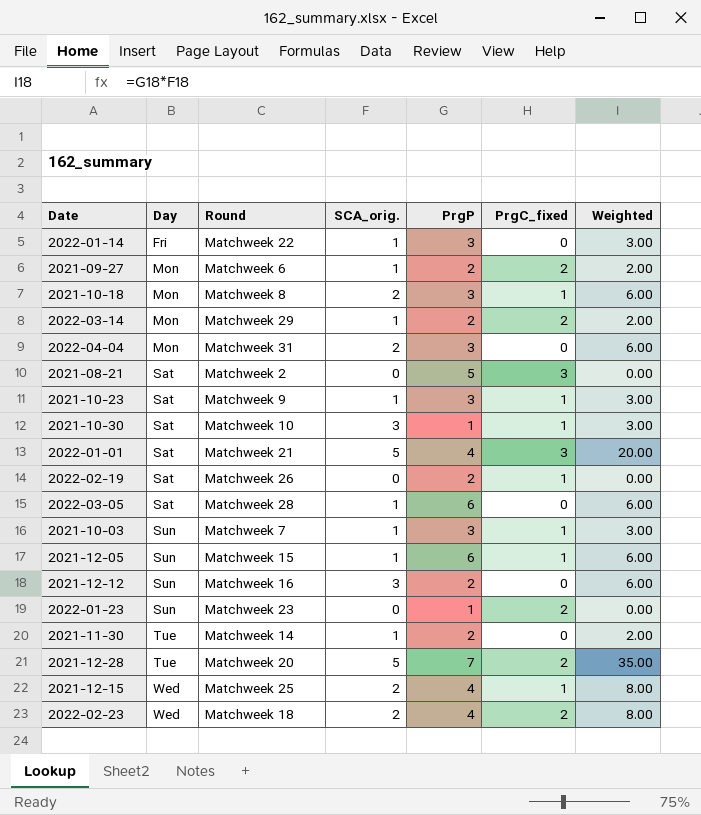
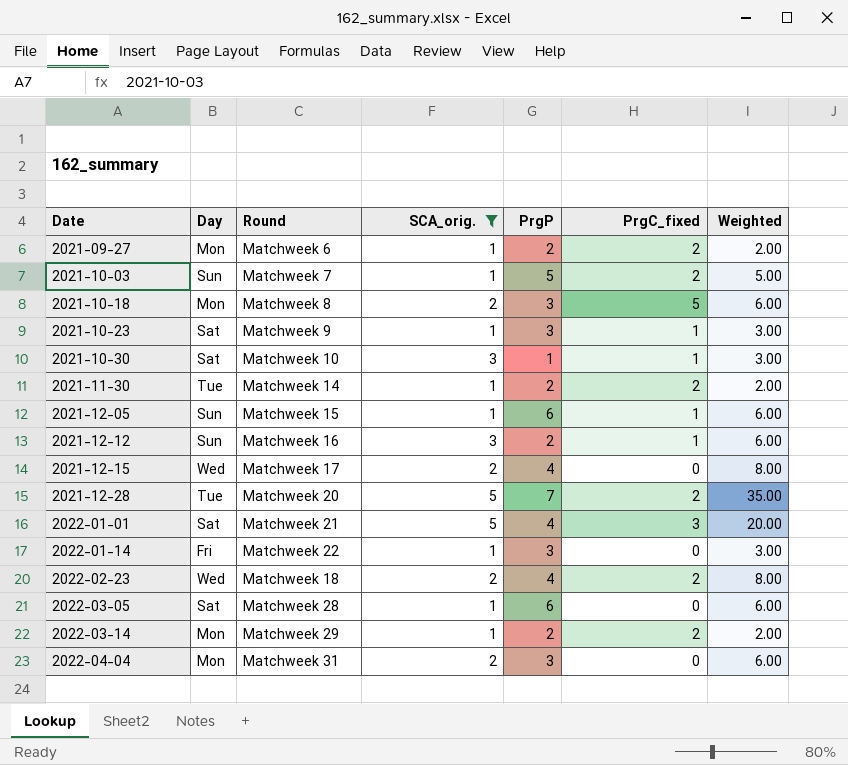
filter: none -> SCA_orig. != 0
row order: Day ascending -> Date ascending
2021-10-03 | PrgP: 3 -> 5
2021-10-03 | PrgC_fixed: 1 -> 2
2021-10-03 | Weighted: 3.00 -> 5.00
2021-10-18 | PrgC_fixed: 1 -> 5
2021-11-30 | PrgC_fixed: 0 -> 2
2021-12-12 | PrgC_fixed: 0 -> 1
2021-12-15 | Round: Matchweek 25 -> Matchweek 17
2021-12-15 | PrgC_fixed: 1 -> 0

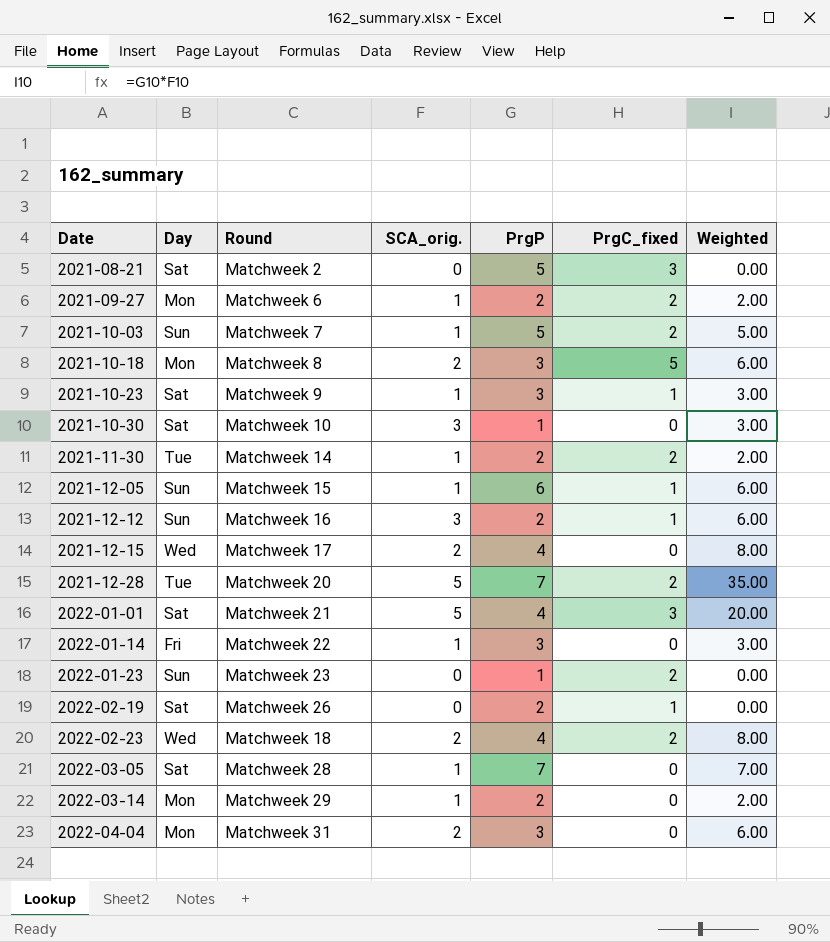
filter: SCA_orig. != 0 -> none
2021-10-30 | PrgC_fixed: 1 -> 0
2022-03-05 | PrgP: 6 -> 7
2022-03-05 | Weighted: 6.00 -> 7.00
2022-03-14 | PrgC_fixed: 2 -> 0

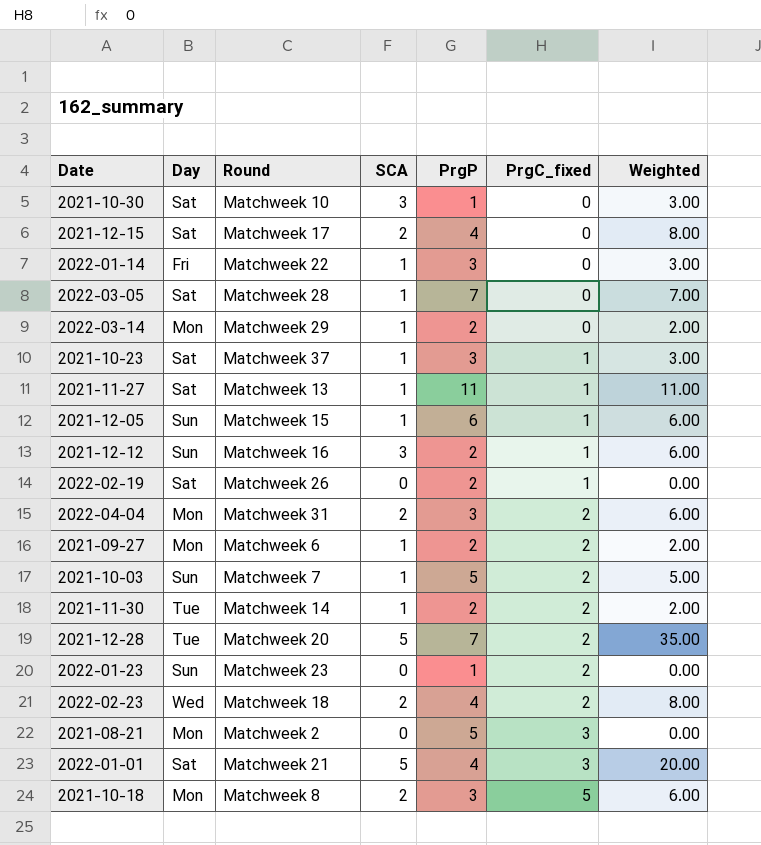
row order: Date ascending -> PrgC_fixed ascending
column name: SCA_orig. -> SCA
2021-12-15 | Day: Wed -> Sat
2021-10-23 | Round: Matchweek 9 -> Matchweek 37
row 2021-11-27: none -> Sat | Matchweek 13 | 1 | 11 | 1 | 11.00
2022-04-04 | PrgC_fixed: 0 -> 2
2021-08-21 | Day: Sat -> Mon

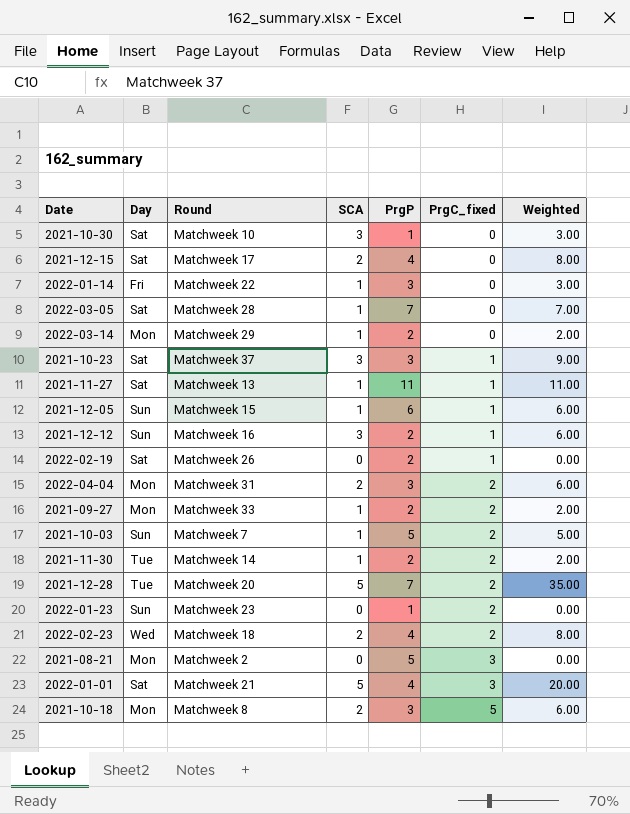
2021-10-23 | SCA: 1 -> 3
2021-10-23 | Weighted: 3.00 -> 9.00
2021-09-27 | Round: Matchweek 6 -> Matchweek 33

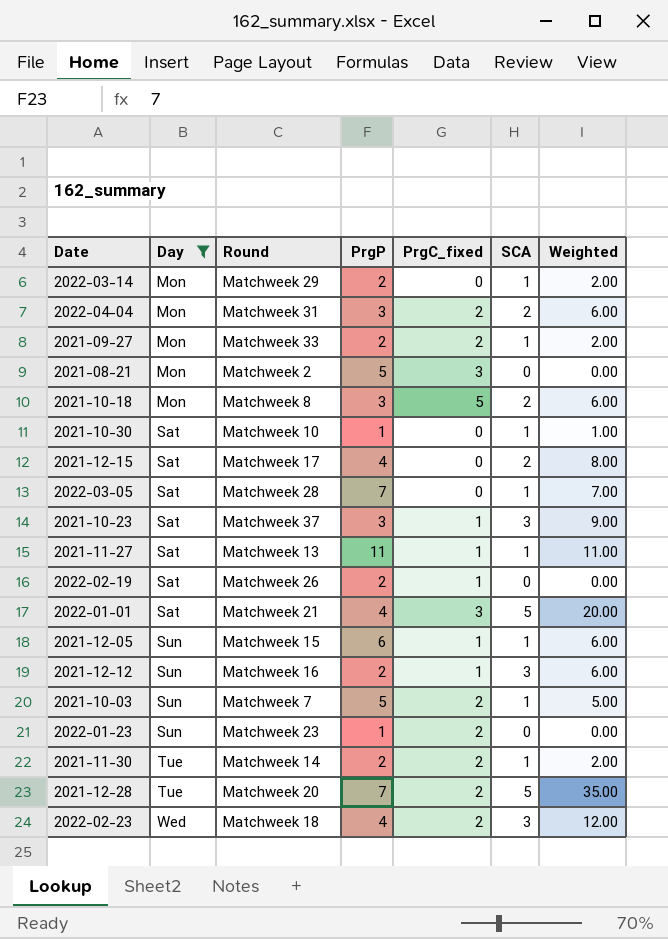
filter: none -> Day != Fri
row order: PrgC_fixed ascending -> Day ascending
column SCA | position: 4 -> 6
2021-10-30 | SCA: 3 -> 1
2021-10-30 | Weighted: 3.00 -> 1.00
2022-02-23 | SCA: 2 -> 3
2022-02-23 | Weighted: 8.00 -> 12.00

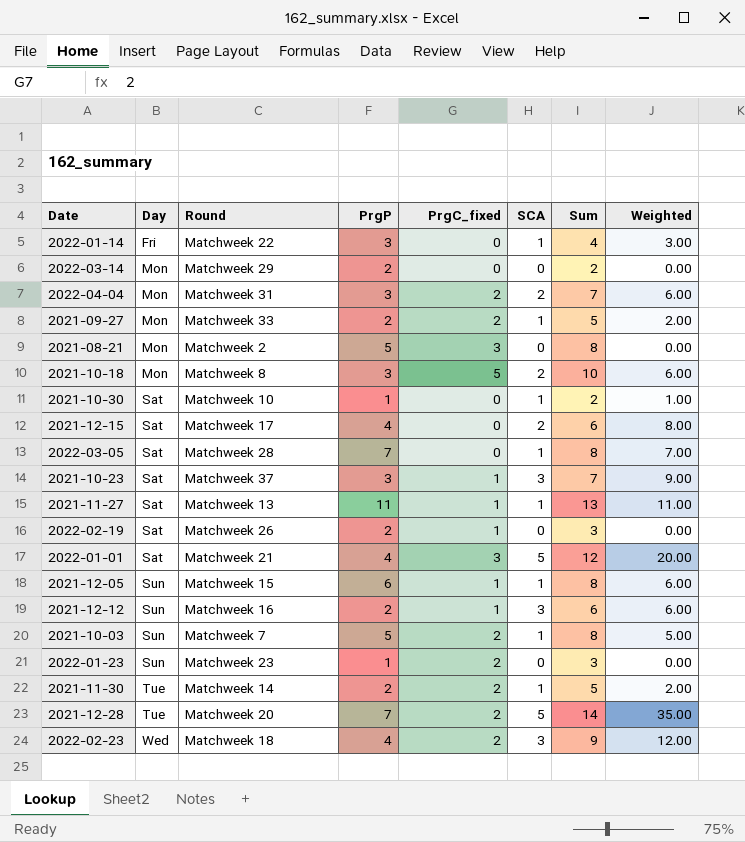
filter: Day != Fri -> none
column Sum | formula: none -> [PrgP] + [PrgC_fixed] + [SCA]
2022-03-14 | SCA: 1 -> 0
2022-03-14 | Weighted: 2.00 -> 0.00

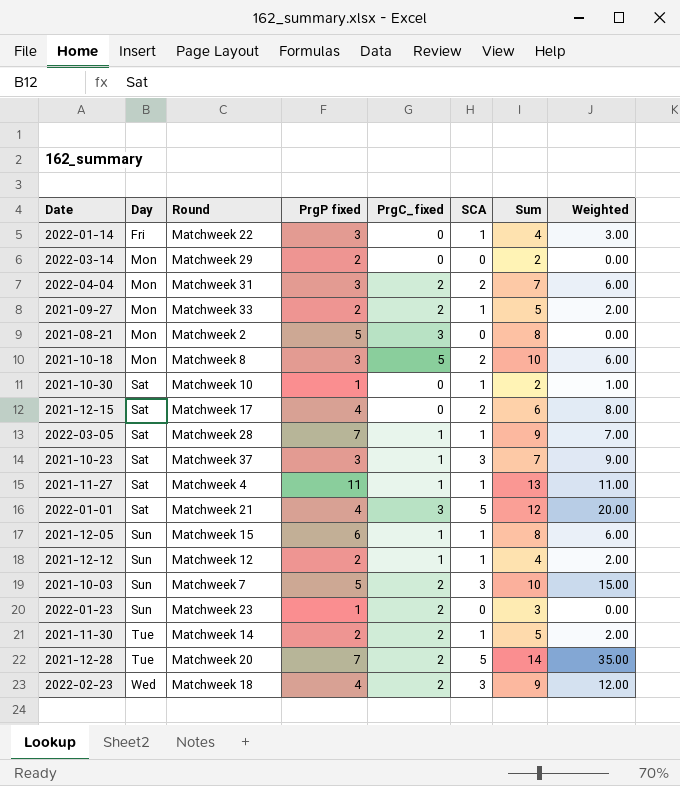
column name: PrgP -> PrgP fixed
row 2022-02-19: Sat | Matchweek 26 | 2 | 1 | 0 | 3 | 0.00 -> none
2022-03-05 | PrgC_fixed: 0 -> 1
2022-03-05 | Sum: 8 -> 9
2021-11-27 | Round: Matchweek 13 -> Matchweek 4
2021-12-12 | Round: Matchweek 16 -> Matchweek 12
2021-12-12 | SCA: 3 -> 1
2021-12-12 | Sum: 6 -> 4
2021-12-12 | Weighted: 6.00 -> 2.00
2021-10-03 | SCA: 1 -> 3
2021-10-03 | Sum: 8 -> 10
2021-10-03 | Weighted: 5.00 -> 15.00

